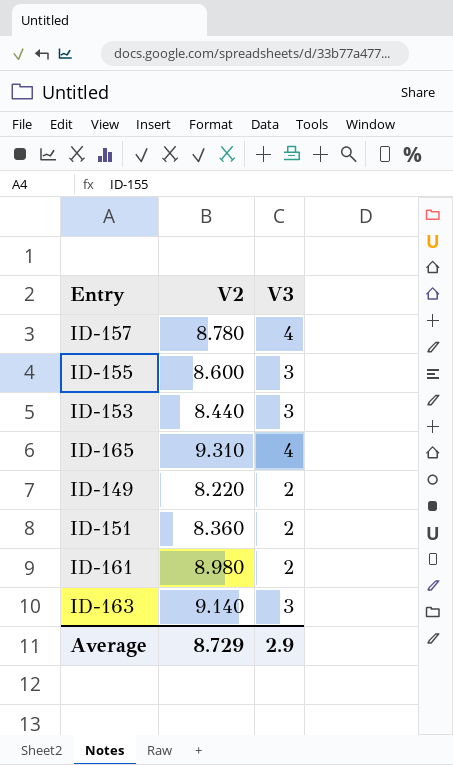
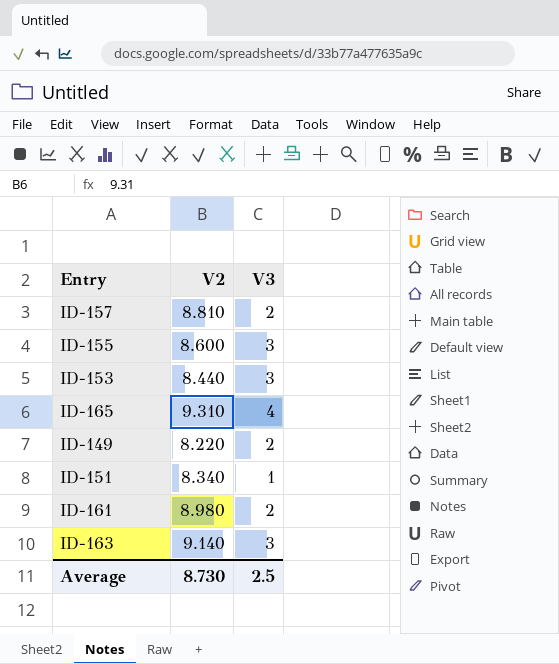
ID-157 | V2: 8.780 -> 8.810
ID-157 | V3: 4 -> 2
ID-151 | V2: 8.360 -> 8.340
ID-151 | V3: 2 -> 1
Average | V2: 8.729 -> 8.730
Average | V3: 2.9 -> 2.5

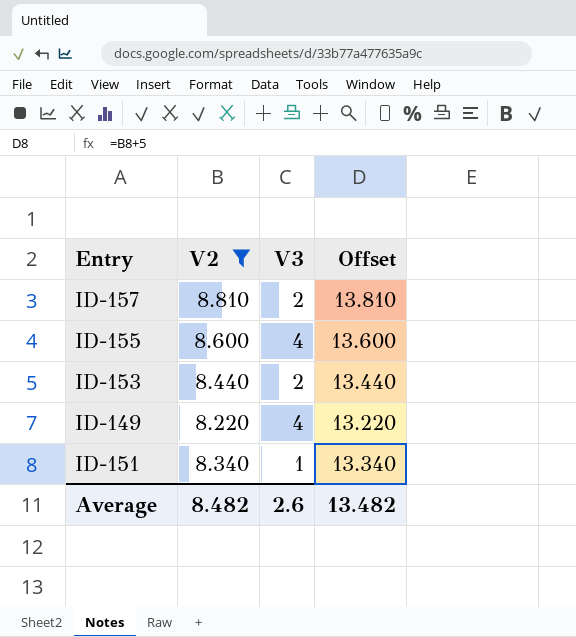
filter: none -> V2 <= 8.810
column Offset | formula: none -> [V2] + 5
ID-155 | V3: 3 -> 4
ID-153 | V3: 3 -> 2
ID-149 | V3: 2 -> 4
Average | V2: 8.730 -> 8.482
Average | V3: 2.5 -> 2.6

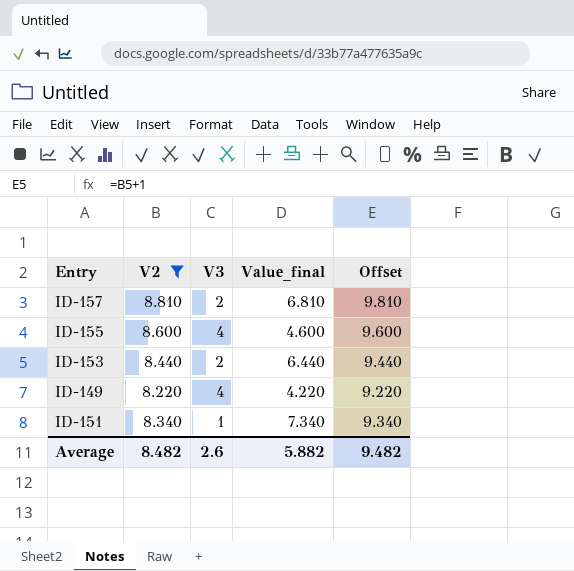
column Value_final | formula: none -> [V2] - [V3]
column Offset | formula: [V2] + 5 -> [V2] + 1
Average | Offset: 13.482 -> 9.482

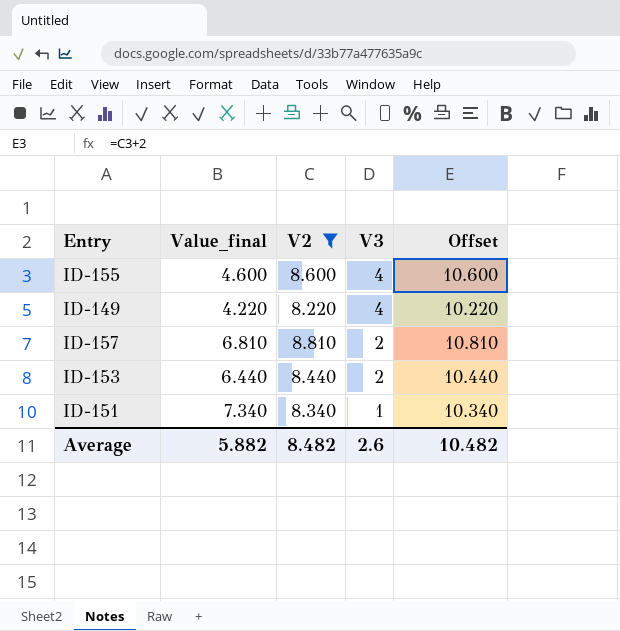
row order: none -> V3 descending
column Value_final | position: 4 -> 2
column Offset | formula: [V2] + 1 -> [V2] + 2
Average | Offset: 9.482 -> 10.482

